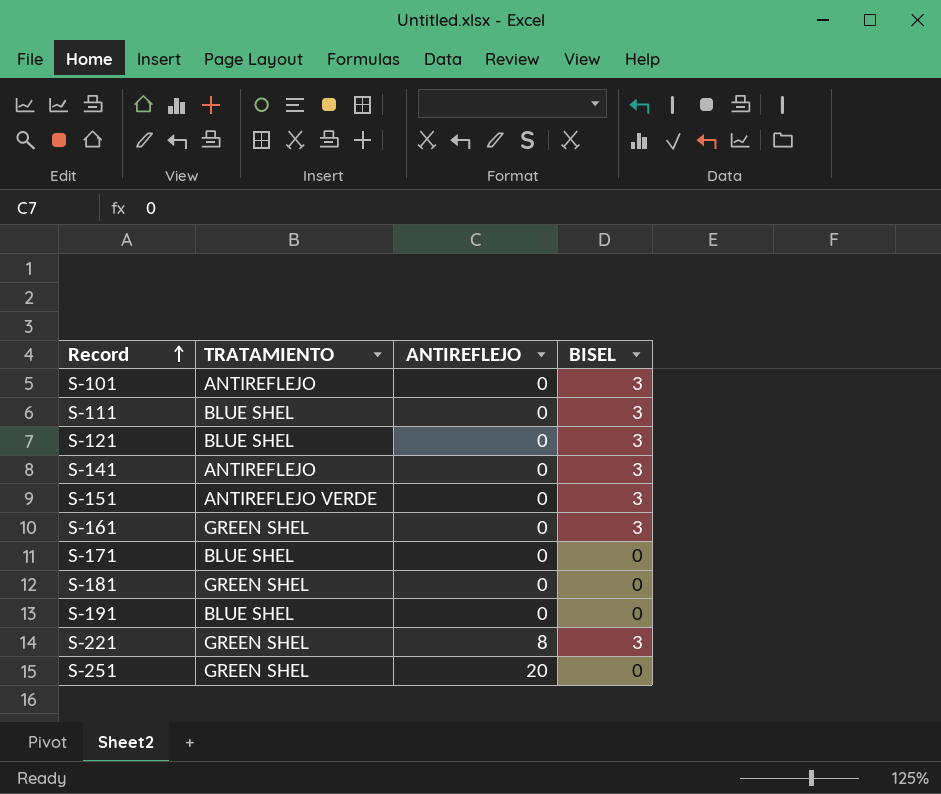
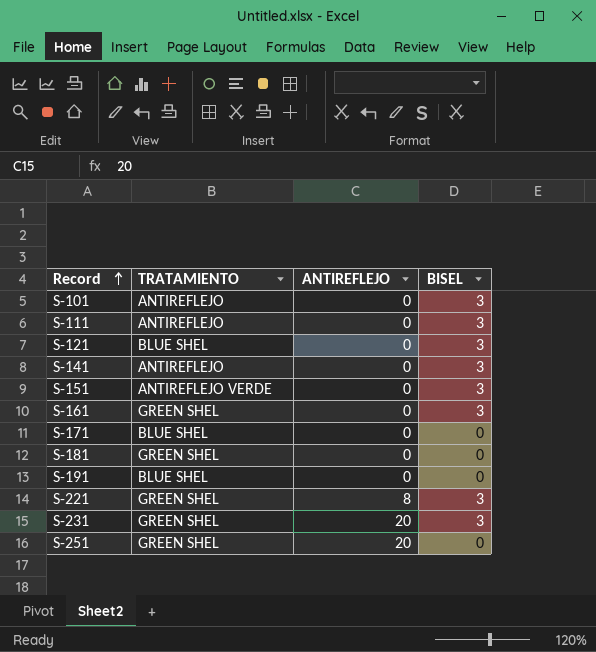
S-111 | TRATAMIENTO: BLUE SHEL -> ANTIREFLEJO
row S-231: none -> GREEN SHEL | 20 | 3

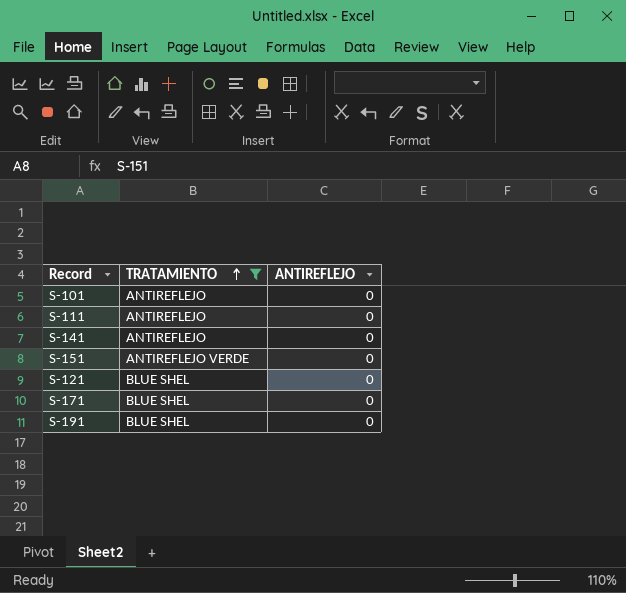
filter: none -> TRATAMIENTO != GREEN SHEL
row order: Record ascending -> TRATAMIENTO ascending
column BISEL | position: 4 -> none

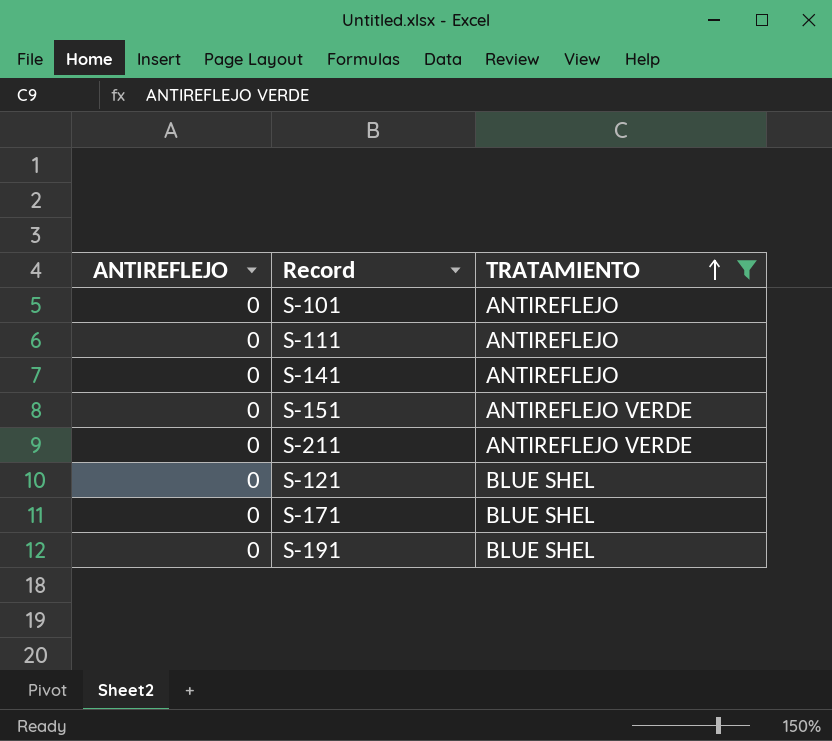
column ANTIREFLEJO | position: 3 -> 1
row S-211: none -> 0 | ANTIREFLEJO VERDE

